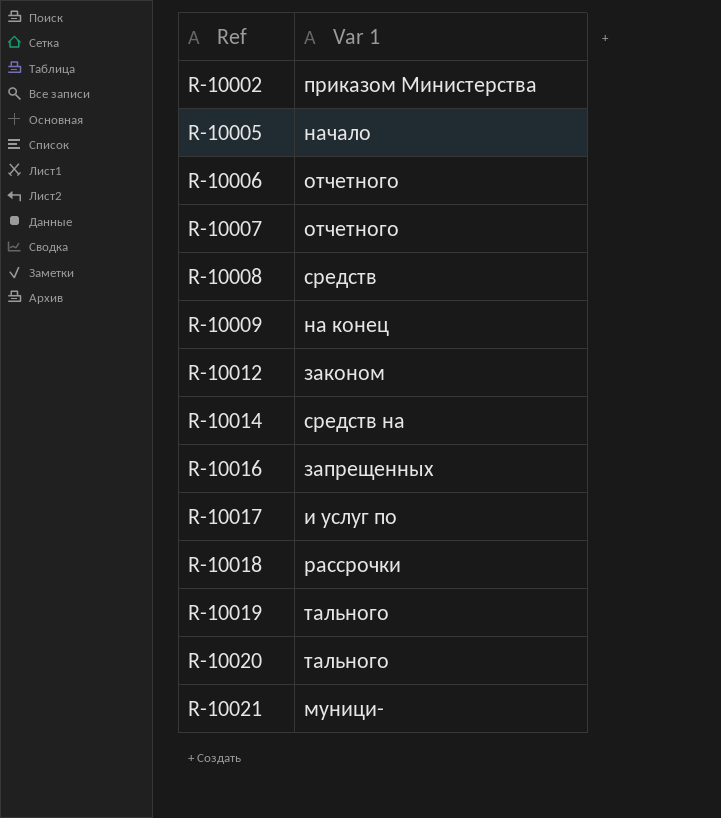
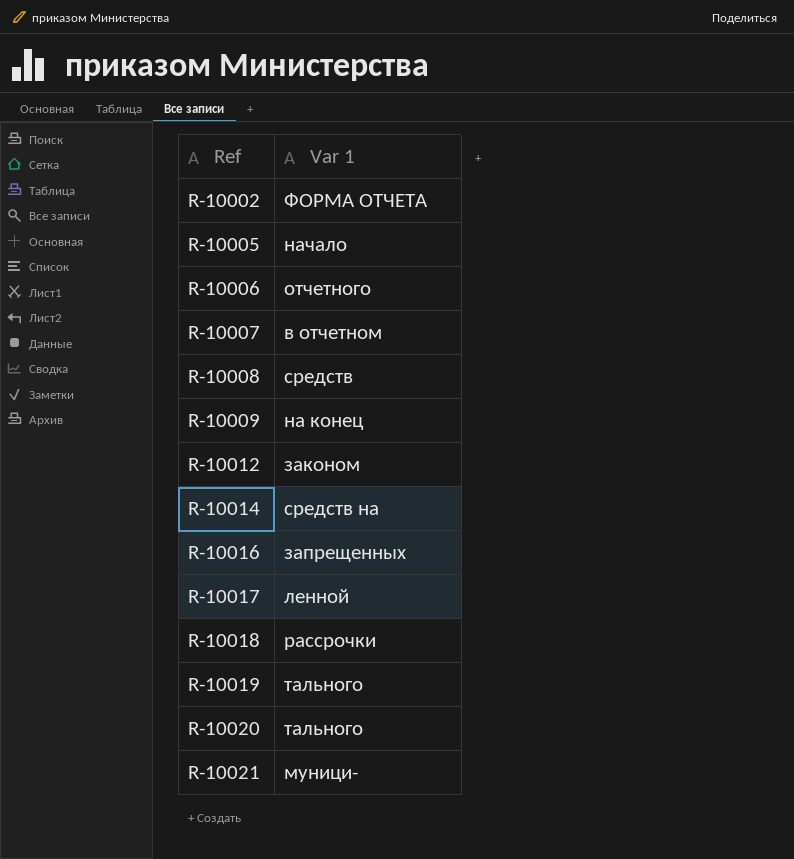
R-10002 | Var 1: приказом Министерства -> ФОРМА ОТЧЕТА
R-10007 | Var 1: отчетного -> в отчетном
R-10017 | Var 1: и услуг по -> ленной

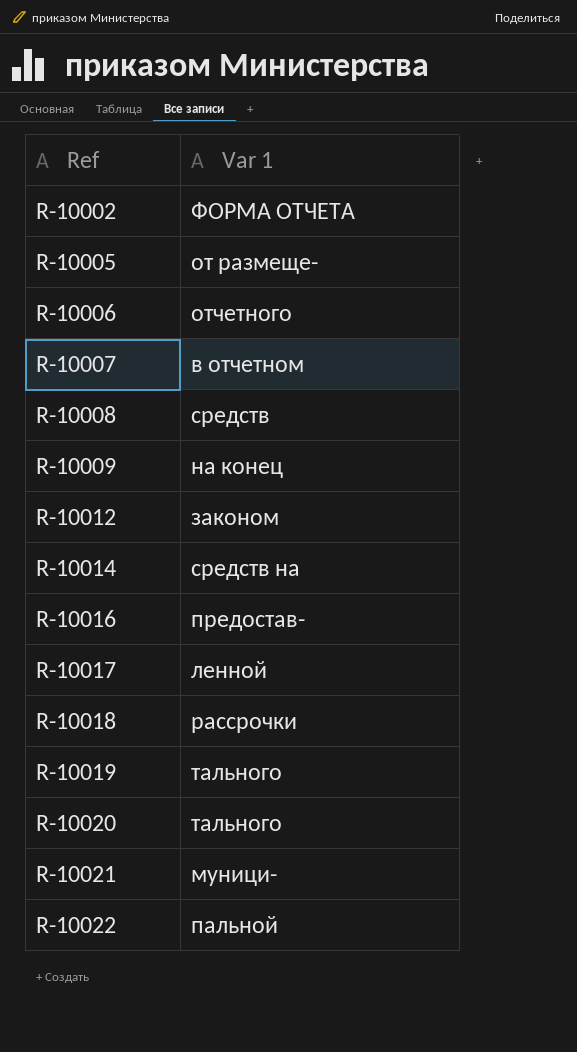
R-10005 | Var 1: начало -> от размеще-
R-10016 | Var 1: запрещенных -> предостав-
row R-10022: none -> пальной

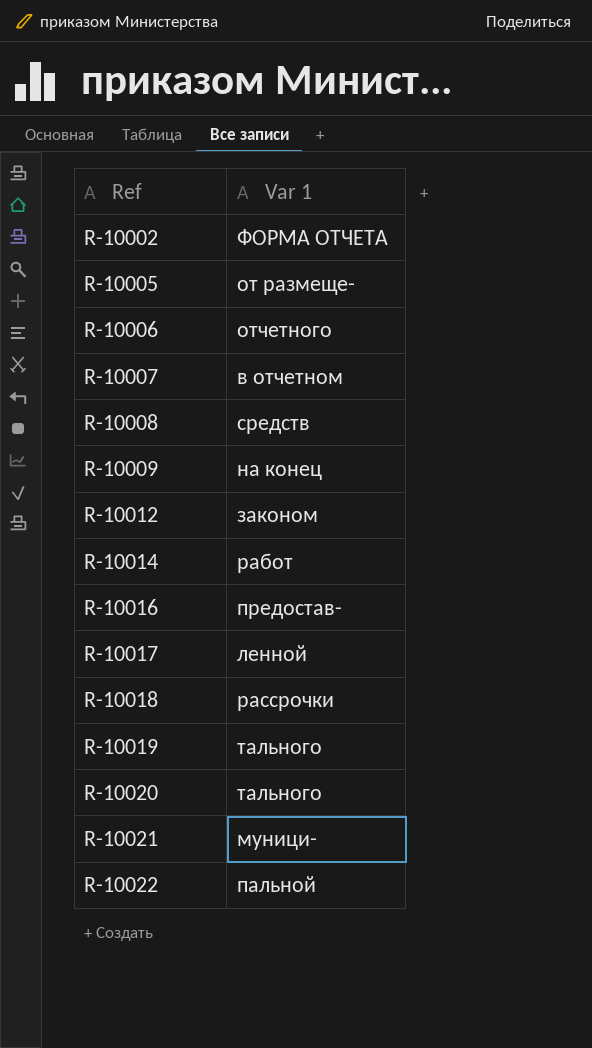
R-10014 | Var 1: средств на -> работ

